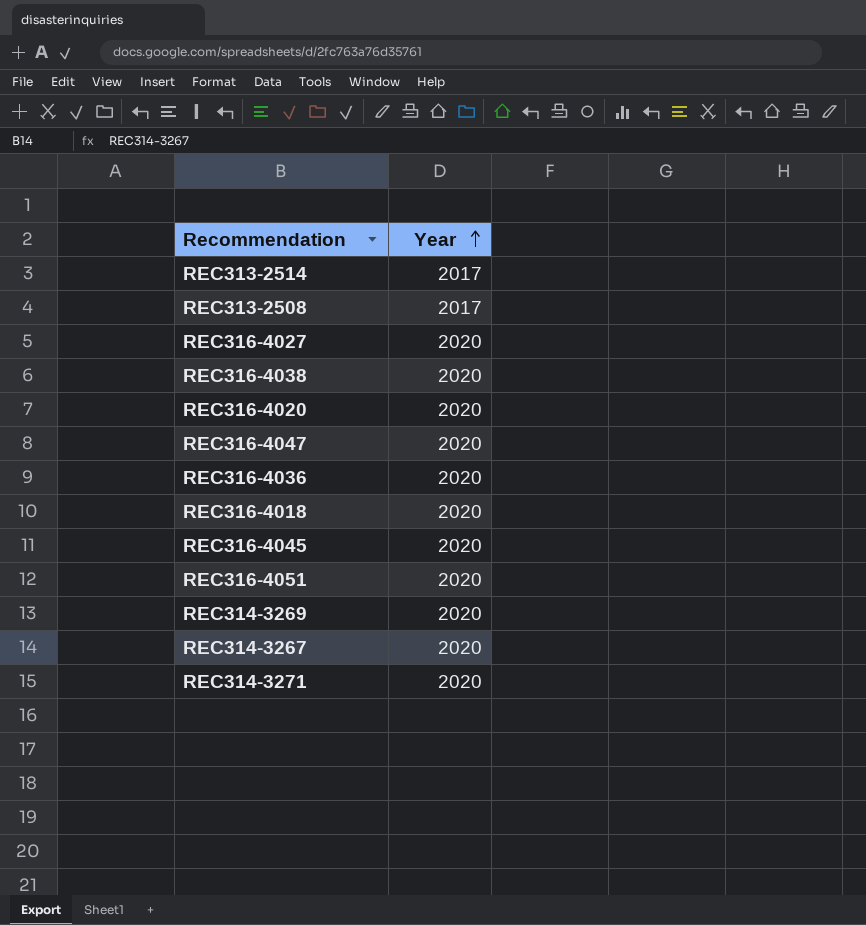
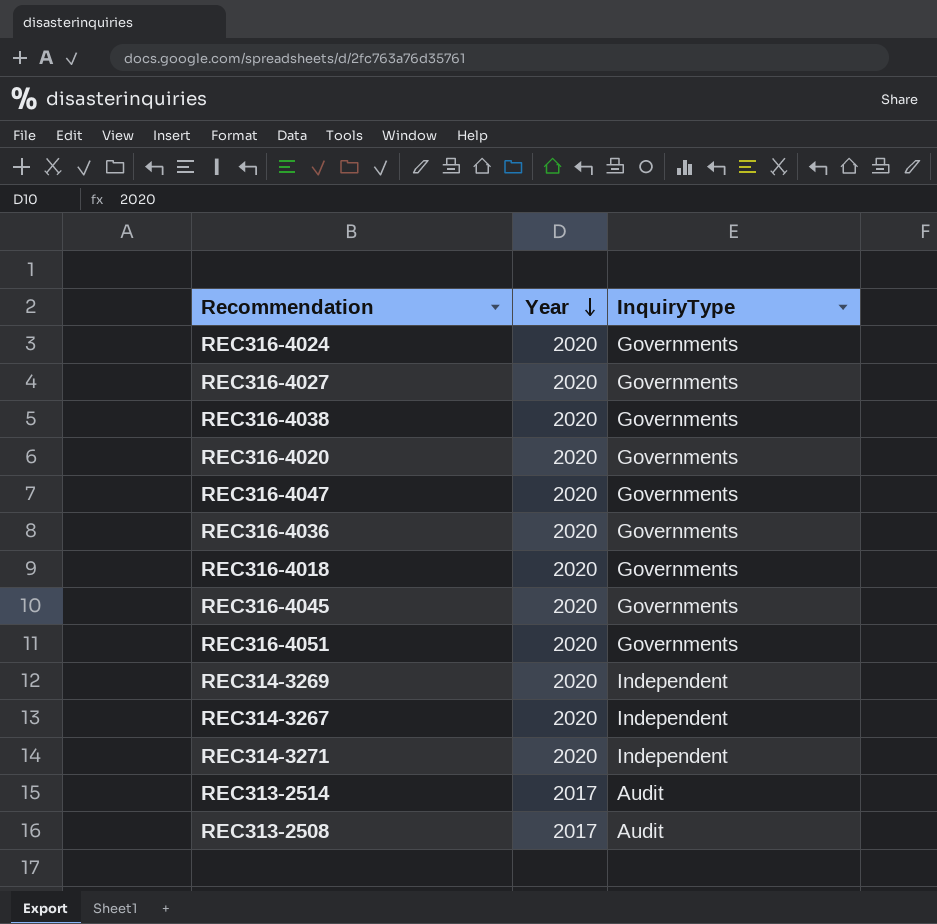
row order: Year ascending -> Year descending
column InquiryType | position: none -> 3
row REC316-4024: none -> 2020 | Governments

